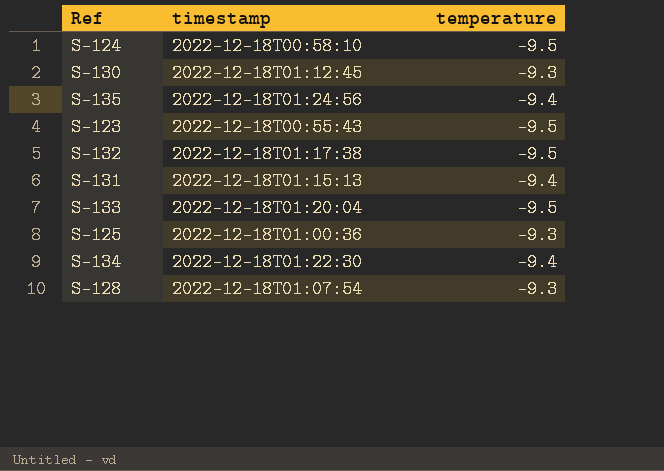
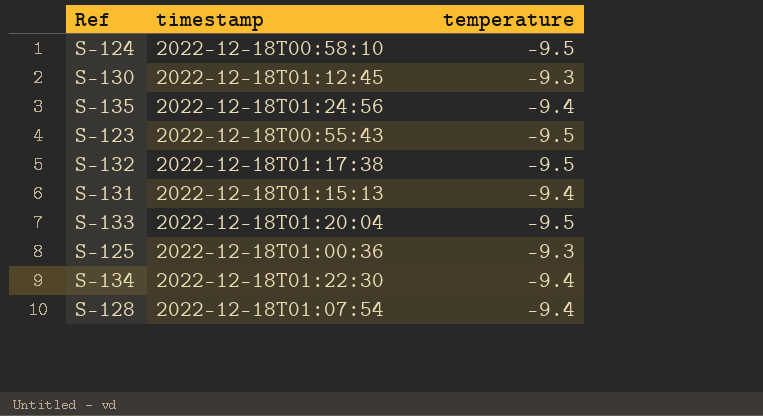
S-128 | temperature: -9.3 -> -9.4

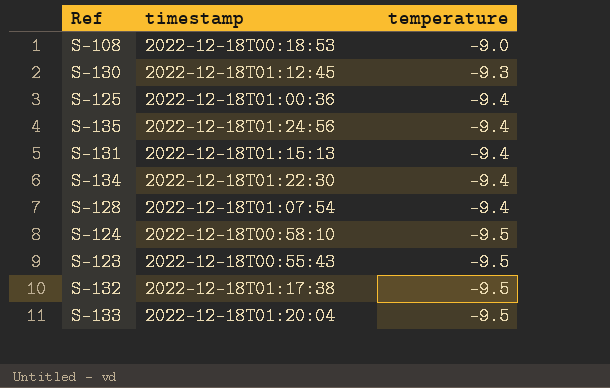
row order: none -> temperature descending
row S-108: none -> 2022-12-18T00:18:53 | -9.0
S-125 | temperature: -9.3 -> -9.4

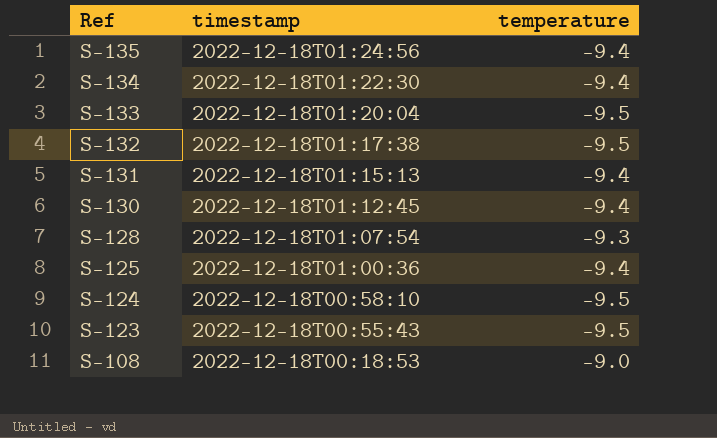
row order: temperature descending -> Ref descending
S-130 | temperature: -9.3 -> -9.4
S-128 | temperature: -9.4 -> -9.3

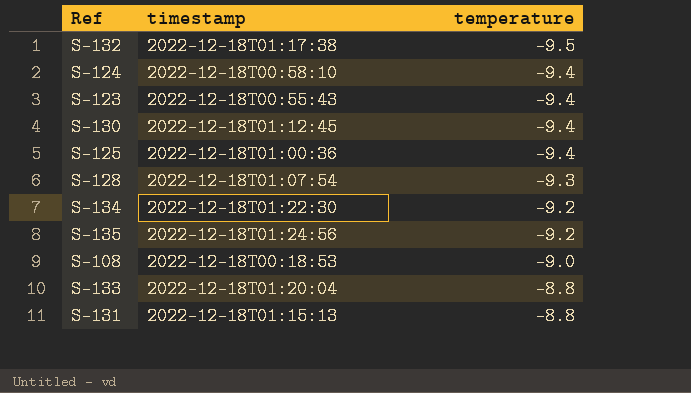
row order: Ref descending -> temperature ascending
S-124 | temperature: -9.5 -> -9.4
S-123 | temperature: -9.5 -> -9.4
S-134 | temperature: -9.4 -> -9.2
S-135 | temperature: -9.4 -> -9.2
S-133 | temperature: -9.5 -> -8.8
S-131 | temperature: -9.4 -> -8.8

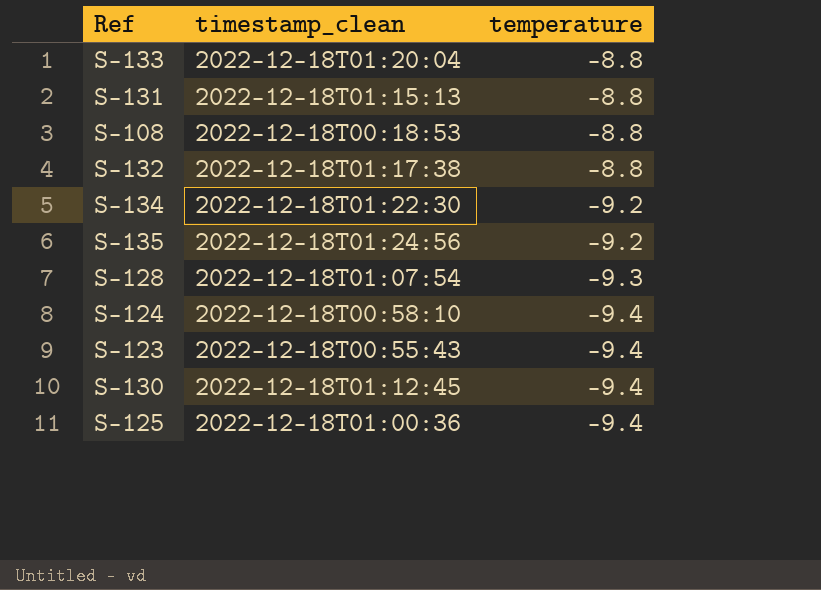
row order: temperature ascending -> temperature descending
column name: timestamp -> timestamp_clean
S-108 | temperature: -9.0 -> -8.8
S-132 | temperature: -9.5 -> -8.8

